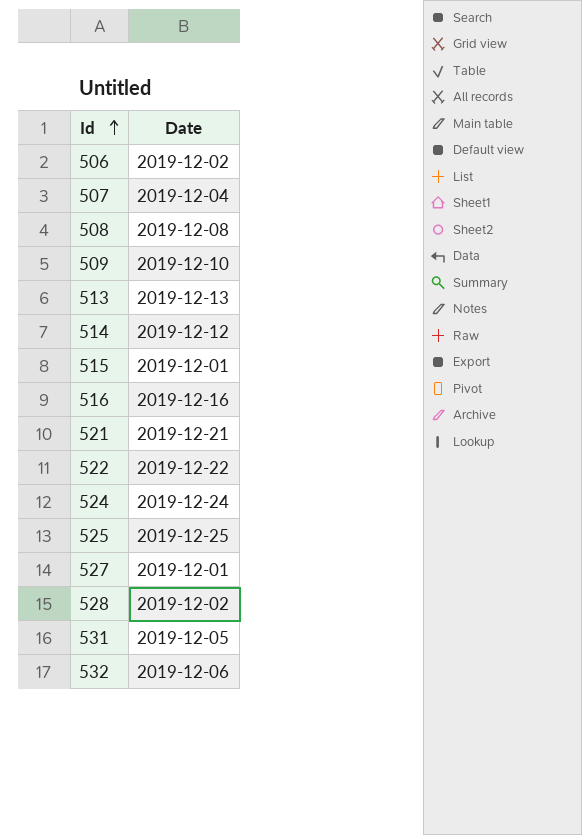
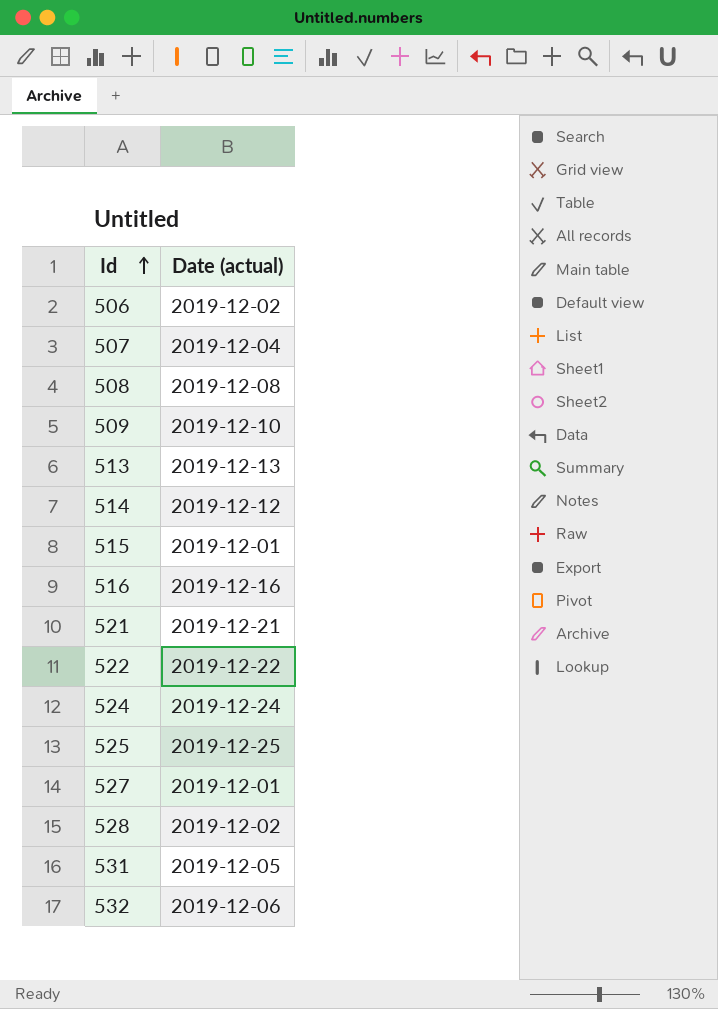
column name: Date -> Date (actual)

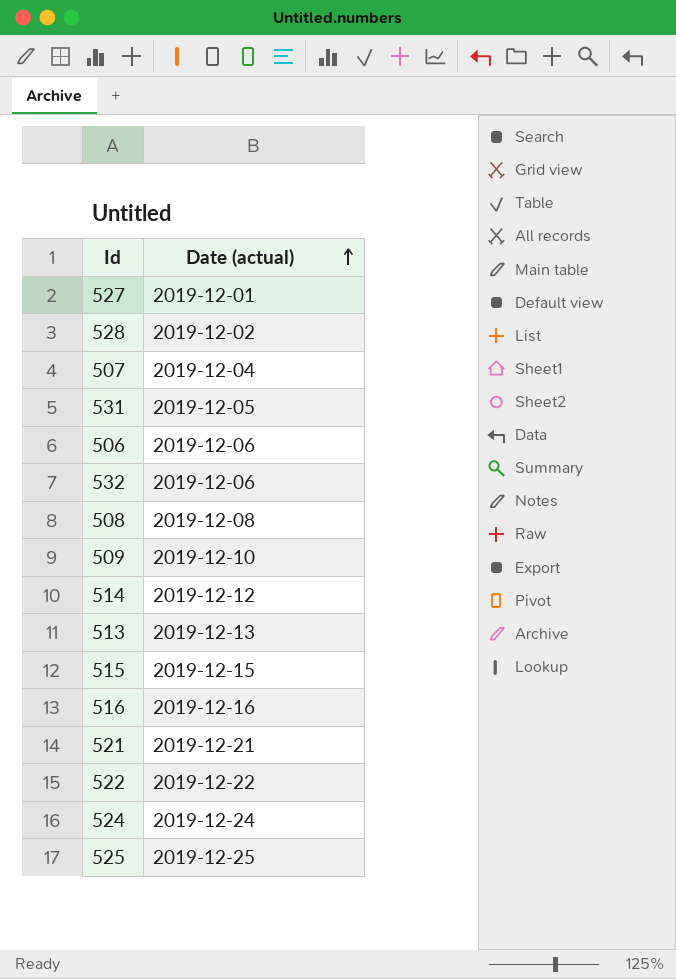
row order: Id ascending -> Date (actual) ascending
506 | Date (actual): 2019-12-02 -> 2019-12-06
515 | Date (actual): 2019-12-01 -> 2019-12-15

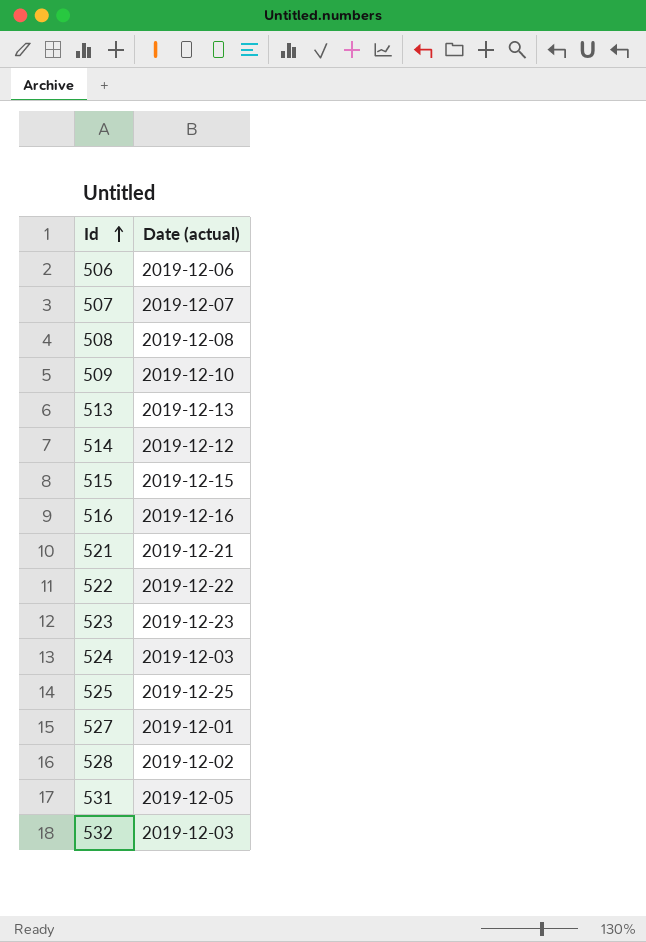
row order: Date (actual) ascending -> Id ascending
507 | Date (actual): 2019-12-04 -> 2019-12-07
row 523: none -> 2019-12-23
524 | Date (actual): 2019-12-24 -> 2019-12-03
532 | Date (actual): 2019-12-06 -> 2019-12-03

